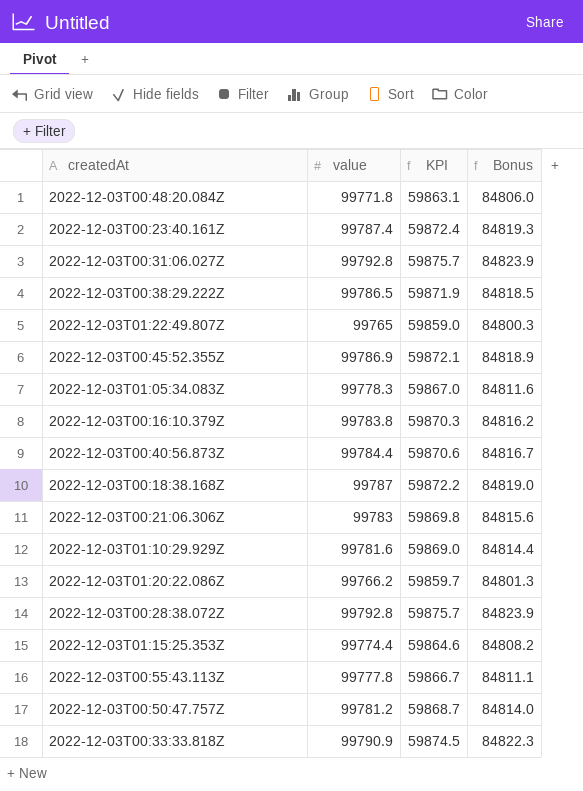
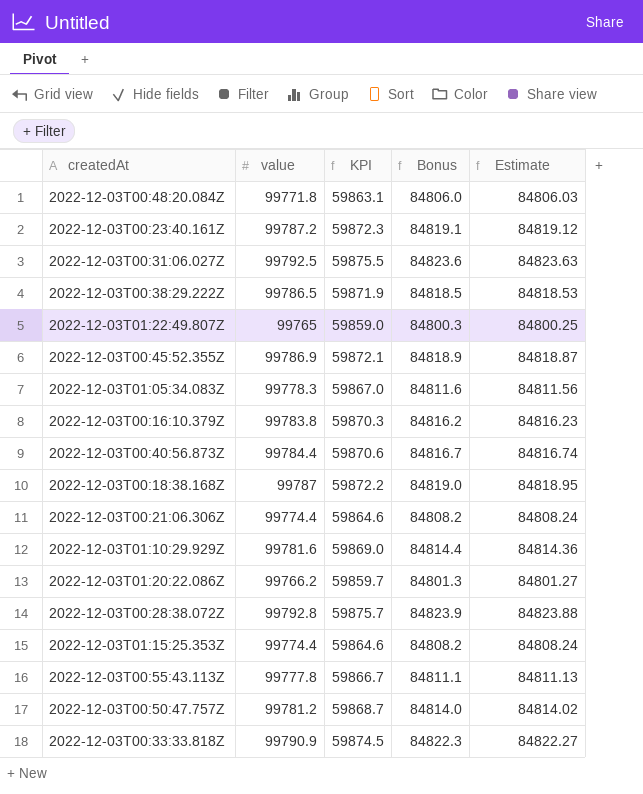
column Estimate | formula: none -> [value] * 0.85
2022-12-03T00:23:40.161Z | value: 99787.4 -> 99787.2
2022-12-03T00:23:40.161Z | KPI: 59872.4 -> 59872.3
2022-12-03T00:23:40.161Z | Bonus: 84819.3 -> 84819.1
2022-12-03T00:31:06.027Z | value: 99792.8 -> 99792.5
2022-12-03T00:31:06.027Z | KPI: 59875.7 -> 59875.5
2022-12-03T00:31:06.027Z | Bonus: 84823.9 -> 84823.6
2022-12-03T00:21:06.306Z | value: 99783 -> 99774.4
2022-12-03T00:21:06.306Z | KPI: 59869.8 -> 59864.6
2022-12-03T00:21:06.306Z | Bonus: 84815.6 -> 84808.2

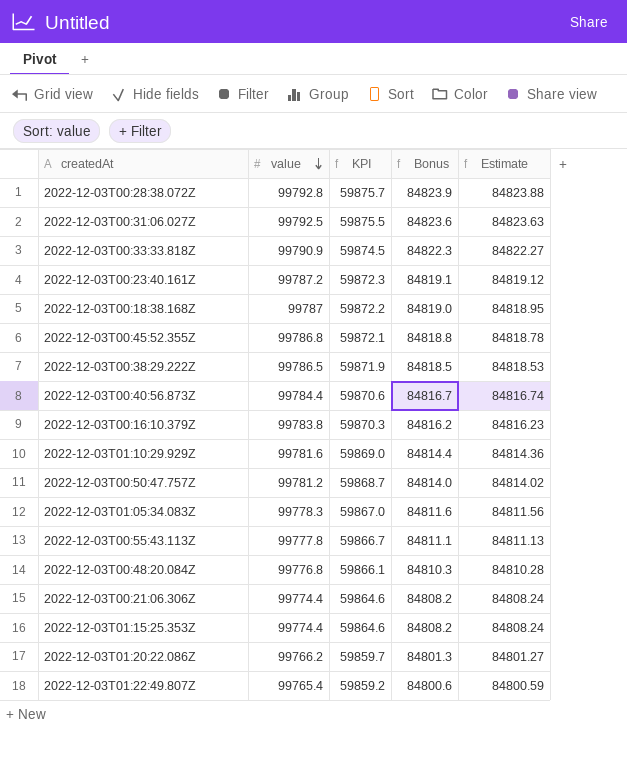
row order: none -> value descending
2022-12-03T00:45:52.355Z | value: 99786.9 -> 99786.8
2022-12-03T00:45:52.355Z | Bonus: 84818.9 -> 84818.8
2022-12-03T00:45:52.355Z | Estimate: 84818.87 -> 84818.78
2022-12-03T00:48:20.084Z | value: 99771.8 -> 99776.8
2022-12-03T00:48:20.084Z | KPI: 59863.1 -> 59866.1
2022-12-03T00:48:20.084Z | Bonus: 84806.0 -> 84810.3
2022-12-03T00:48:20.084Z | Estimate: 84806.03 -> 84810.28
2022-12-03T01:22:49.807Z | value: 99765 -> 99765.4
2022-12-03T01:22:49.807Z | KPI: 59859.0 -> 59859.2
2022-12-03T01:22:49.807Z | Bonus: 84800.3 -> 84800.6
2022-12-03T01:22:49.807Z | Estimate: 84800.25 -> 84800.59

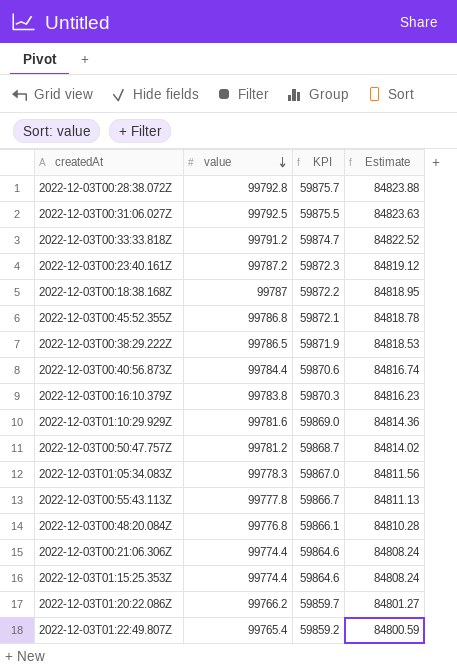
column Bonus | formula: [value] * 0.85 -> none
2022-12-03T00:33:33.818Z | value: 99790.9 -> 99791.2
2022-12-03T00:33:33.818Z | KPI: 59874.5 -> 59874.7
2022-12-03T00:33:33.818Z | Estimate: 84822.27 -> 84822.52

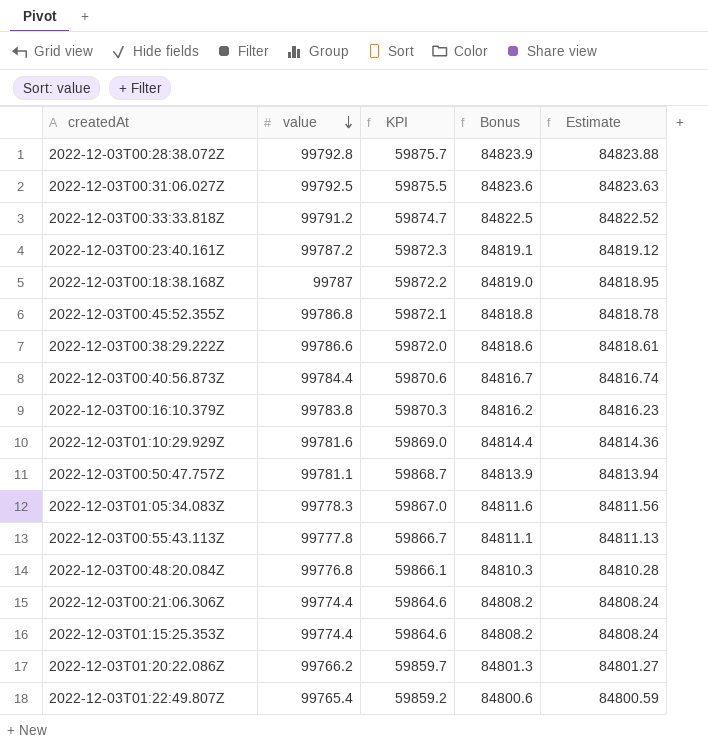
column Bonus | formula: none -> [value] * 0.85
2022-12-03T00:38:29.222Z | value: 99786.5 -> 99786.6
2022-12-03T00:38:29.222Z | KPI: 59871.9 -> 59872.0
2022-12-03T00:38:29.222Z | Estimate: 84818.53 -> 84818.61
2022-12-03T00:50:47.757Z | value: 99781.2 -> 99781.1
2022-12-03T00:50:47.757Z | Estimate: 84814.02 -> 84813.94

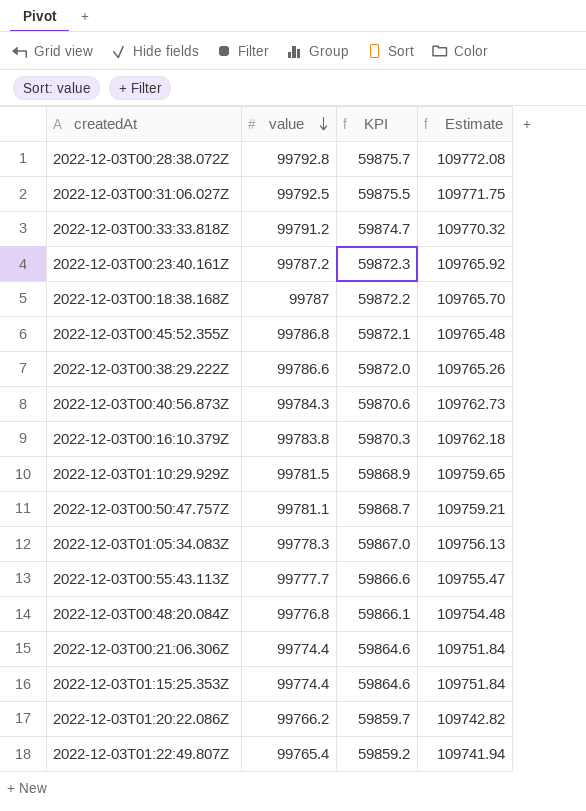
column Bonus | formula: [value] * 0.85 -> none
column Estimate | formula: [value] * 0.85 -> [value] * 1.1
2022-12-03T00:40:56.873Z | value: 99784.4 -> 99784.3
2022-12-03T01:10:29.929Z | value: 99781.6 -> 99781.5
2022-12-03T01:10:29.929Z | KPI: 59869.0 -> 59868.9
2022-12-03T00:55:43.113Z | value: 99777.8 -> 99777.7
2022-12-03T00:55:43.113Z | KPI: 59866.7 -> 59866.6

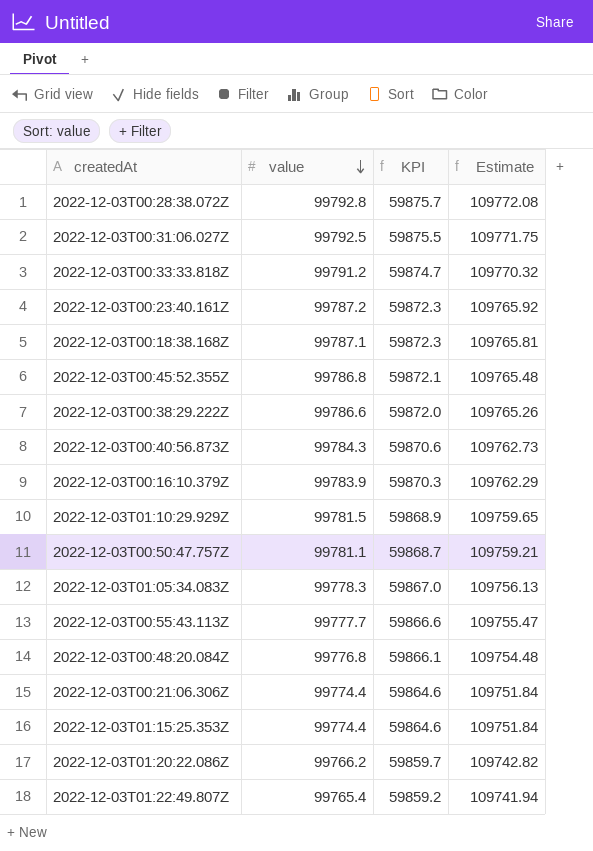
2022-12-03T00:18:38.168Z | value: 99787 -> 99787.1
2022-12-03T00:18:38.168Z | KPI: 59872.2 -> 59872.3
2022-12-03T00:18:38.168Z | Estimate: 109765.70 -> 109765.81
2022-12-03T00:16:10.379Z | value: 99783.8 -> 99783.9
2022-12-03T00:16:10.379Z | Estimate: 109762.18 -> 109762.29

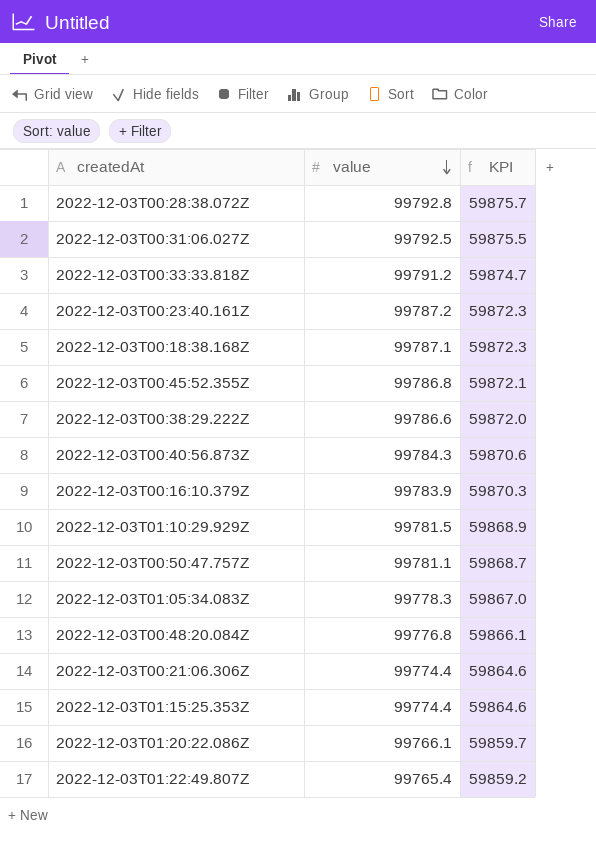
column Estimate | formula: [value] * 1.1 -> none
row 2022-12-03T00:55:43.113Z: 99777.7 | 59866.6 | 109755.47 -> none
2022-12-03T01:20:22.086Z | value: 99766.2 -> 99766.1

